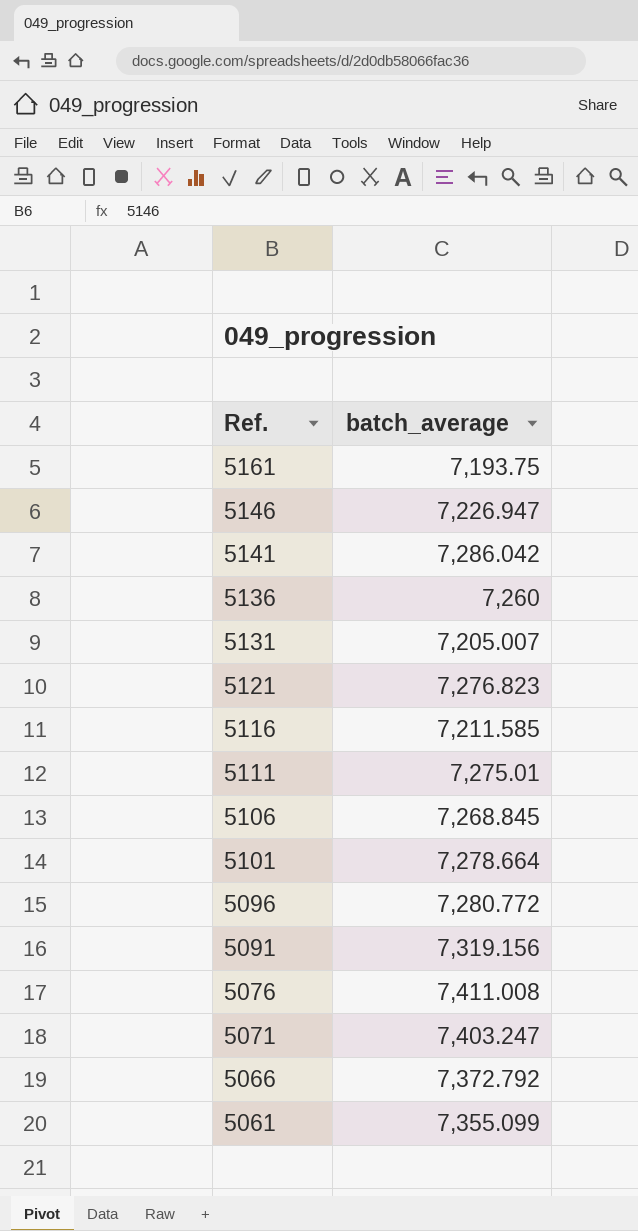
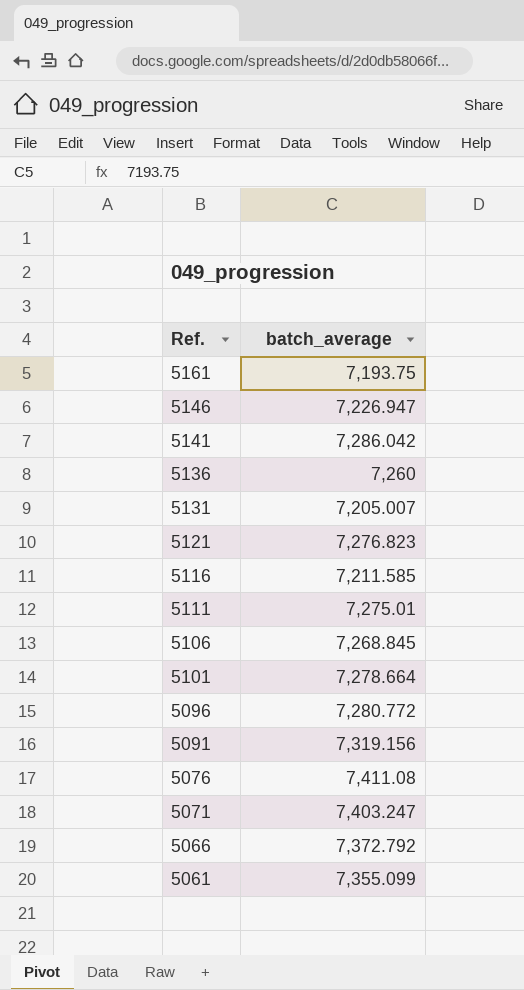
5076 | batch_average: 7,411.008 -> 7,411.08

